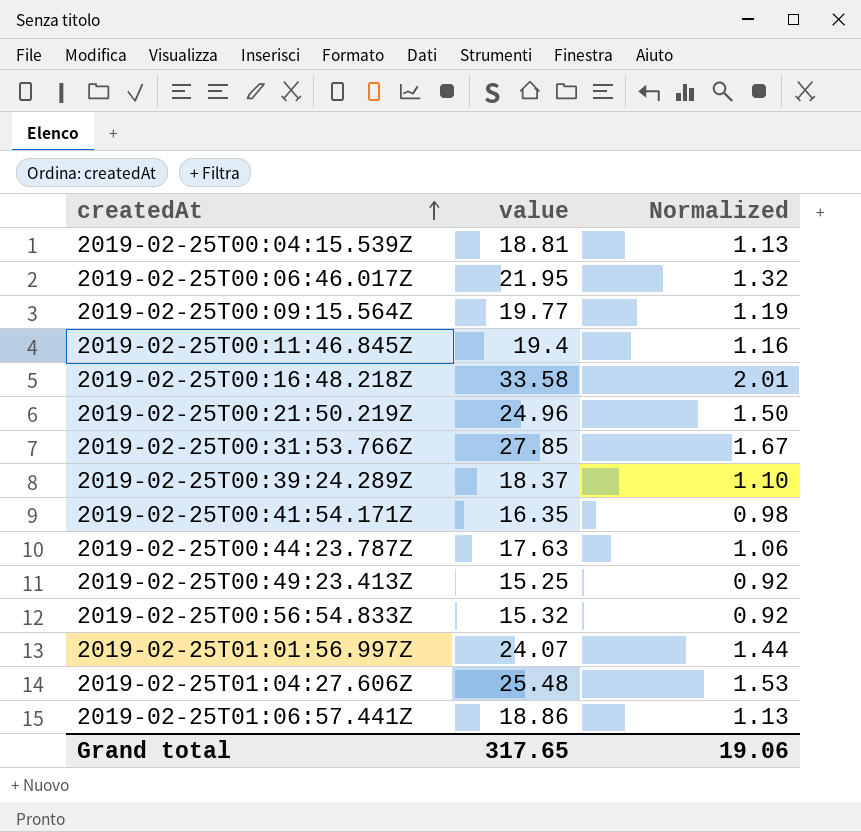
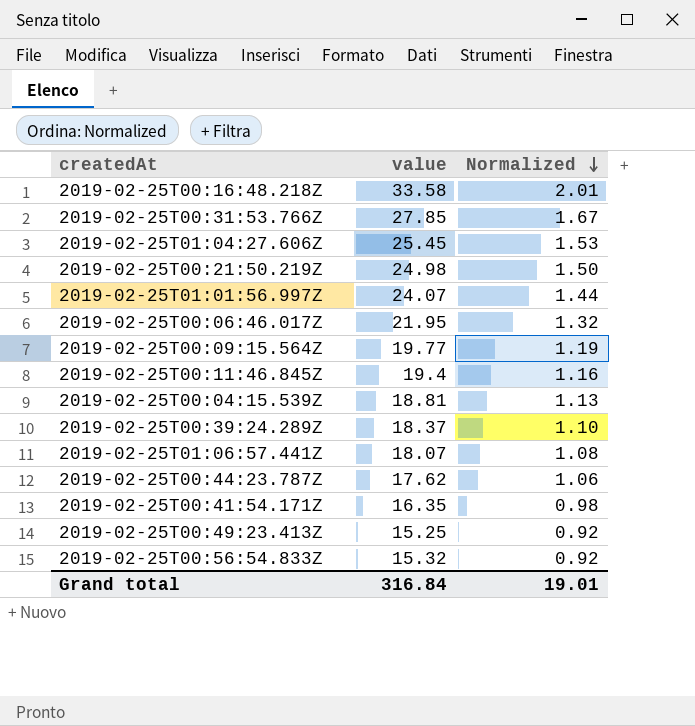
row order: createdAt ascending -> Normalized descending
2019-02-25T01:04:27.606Z | value: 25.48 -> 25.45
2019-02-25T00:21:50.219Z | value: 24.96 -> 24.98
2019-02-25T01:06:57.441Z | value: 18.86 -> 18.07
2019-02-25T01:06:57.441Z | Normalized: 1.13 -> 1.08
2019-02-25T00:44:23.787Z | value: 17.63 -> 17.62
Grand total | value: 317.65 -> 316.84
Grand total | Normalized: 19.06 -> 19.01

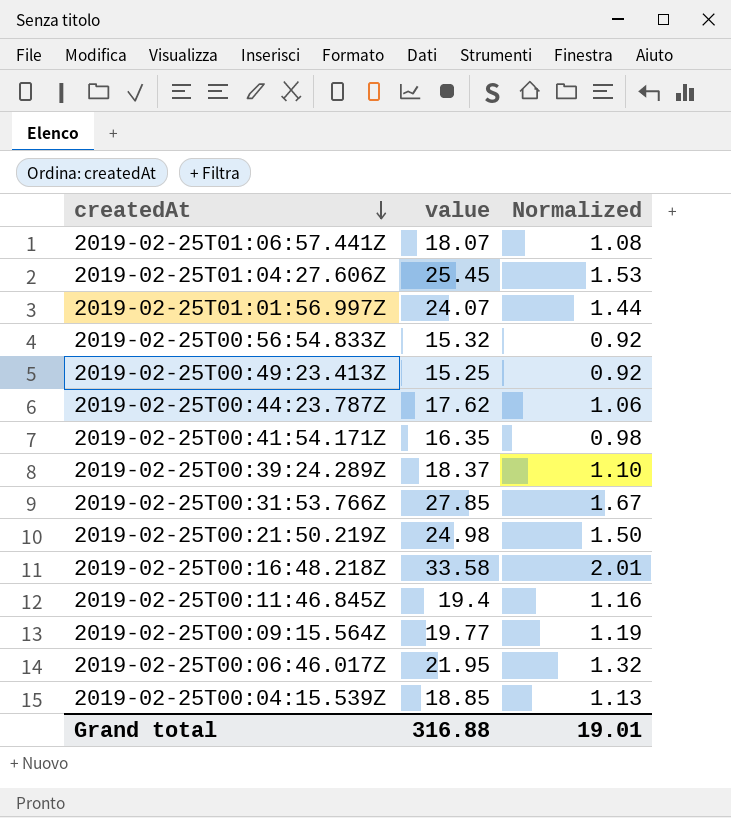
row order: Normalized descending -> createdAt descending
2019-02-25T00:04:15.539Z | value: 18.81 -> 18.85
Grand total | value: 316.84 -> 316.88

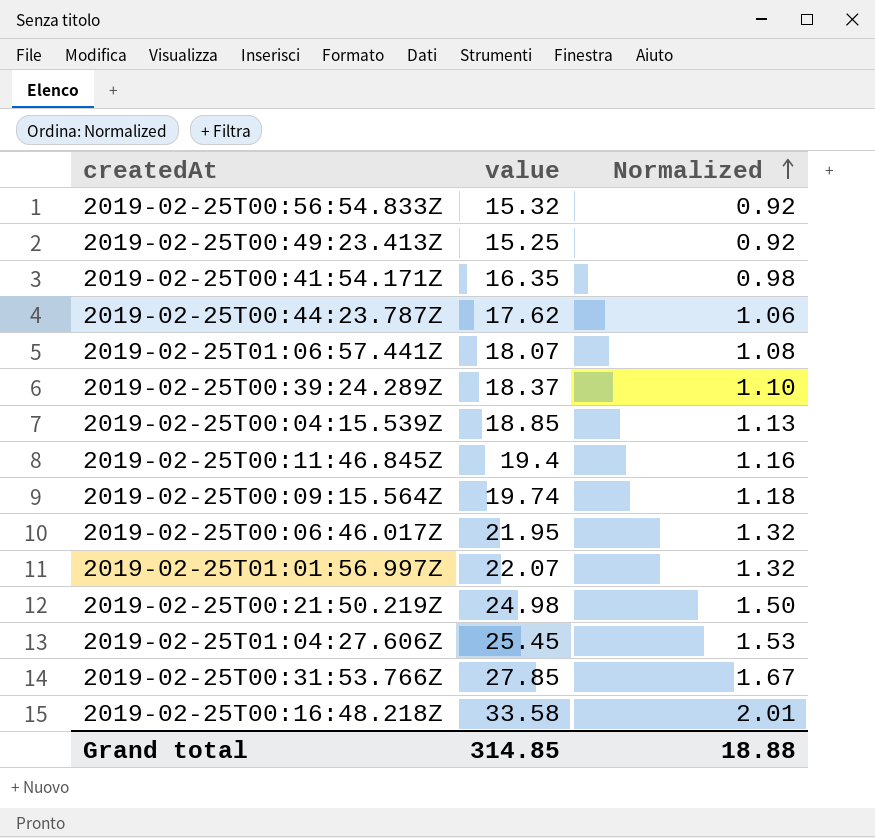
row order: createdAt descending -> Normalized ascending
2019-02-25T00:09:15.564Z | value: 19.77 -> 19.74
2019-02-25T00:09:15.564Z | Normalized: 1.19 -> 1.18
2019-02-25T01:01:56.997Z | value: 24.07 -> 22.07
2019-02-25T01:01:56.997Z | Normalized: 1.44 -> 1.32
Grand total | value: 316.88 -> 314.85
Grand total | Normalized: 19.01 -> 18.88

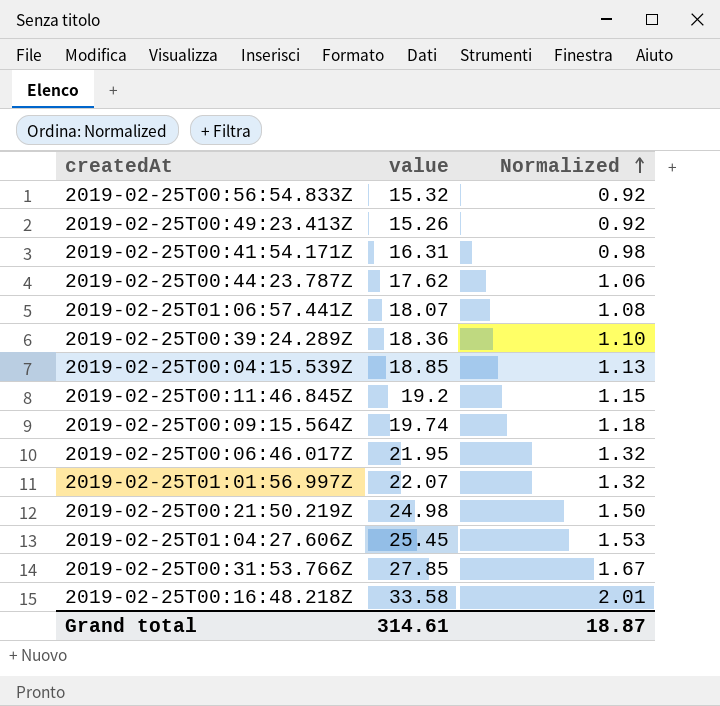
2019-02-25T00:49:23.413Z | value: 15.25 -> 15.26
2019-02-25T00:41:54.171Z | value: 16.35 -> 16.31
2019-02-25T00:39:24.289Z | value: 18.37 -> 18.36
2019-02-25T00:11:46.845Z | value: 19.4 -> 19.2
2019-02-25T00:11:46.845Z | Normalized: 1.16 -> 1.15
Grand total | value: 314.85 -> 314.61
Grand total | Normalized: 18.88 -> 18.87

